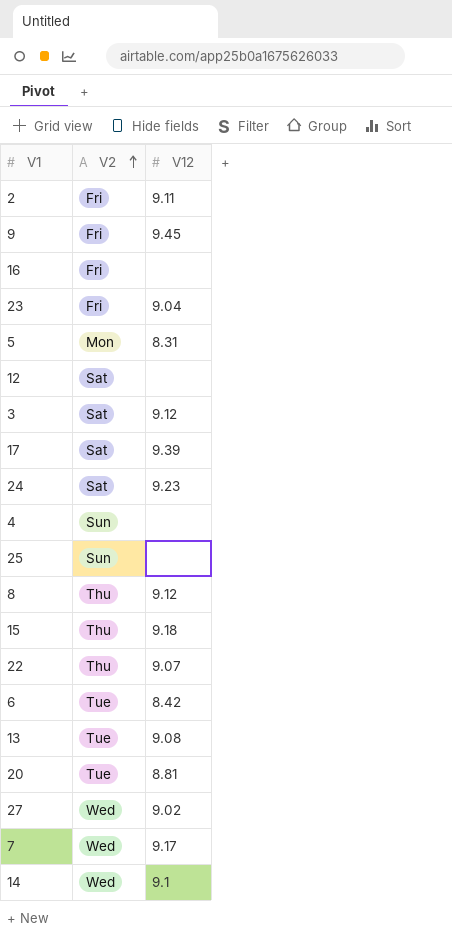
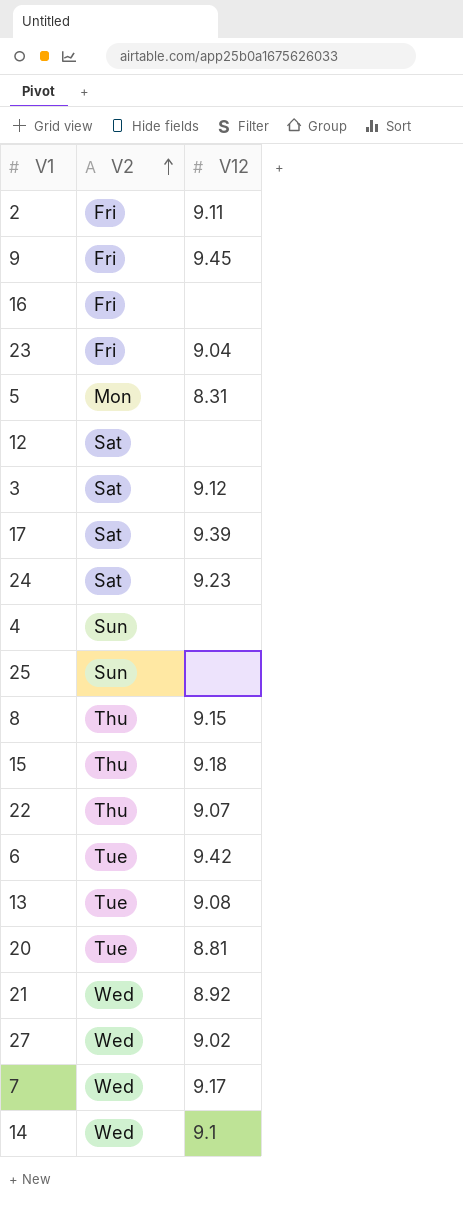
8 | V12: 9.12 -> 9.15
6 | V12: 8.42 -> 9.42
row 21: none -> Wed | 8.92

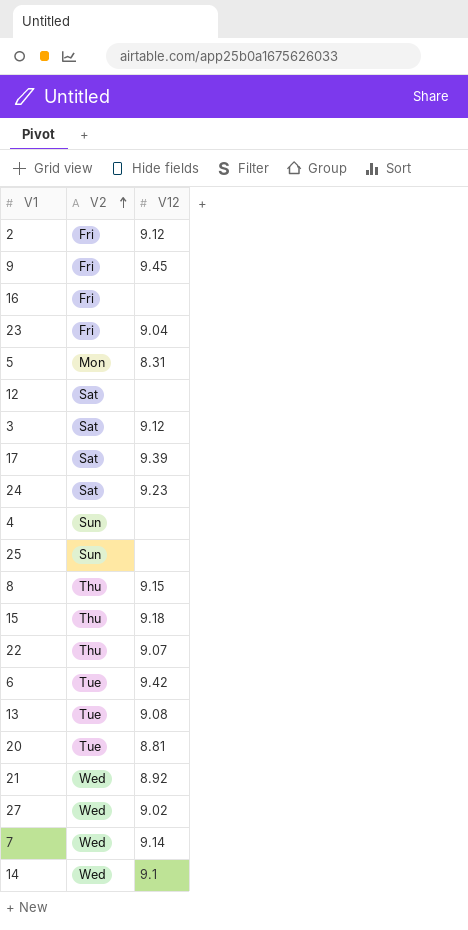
2 | V12: 9.11 -> 9.12
7 | V12: 9.17 -> 9.14

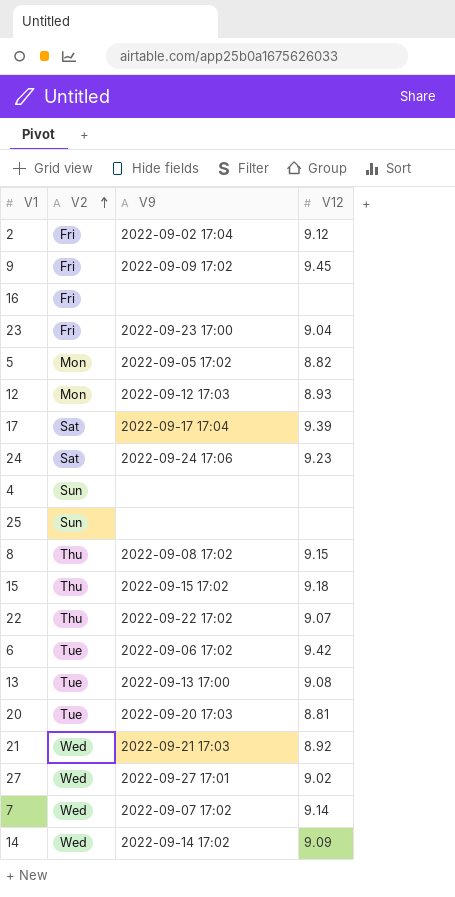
column V9 | position: none -> 3
row 3: Sat | 9.12 -> none
5 | V12: 8.31 -> 8.82
12 | V2: Sat -> Mon
12 | V12: none -> 8.93
14 | V12: 9.1 -> 9.09

